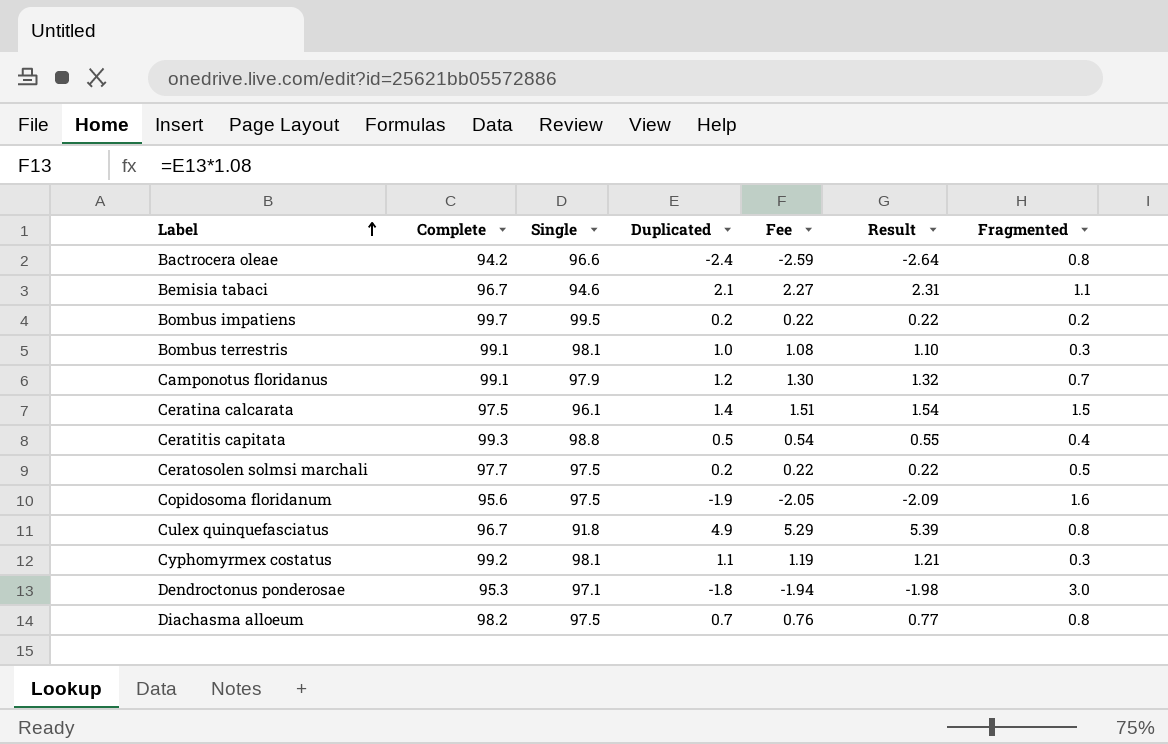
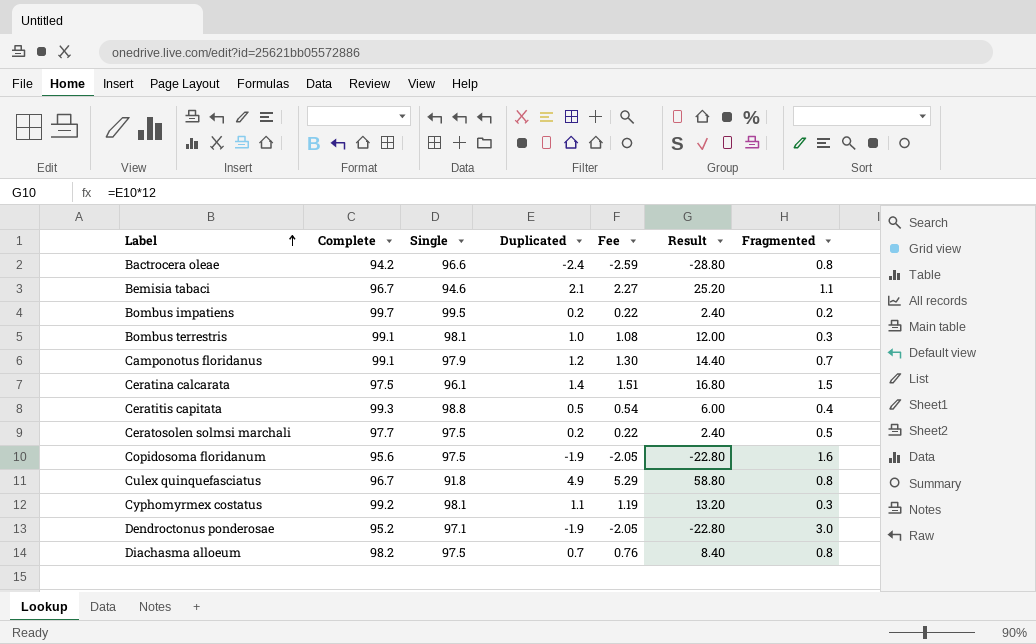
column Result | formula: [Duplicated] * 1.1 -> [Duplicated] * 12
Dendroctonus ponderosae | Complete: 95.3 -> 95.2
Dendroctonus ponderosae | Duplicated: -1.8 -> -1.9
Dendroctonus ponderosae | Fee: -1.94 -> -2.05

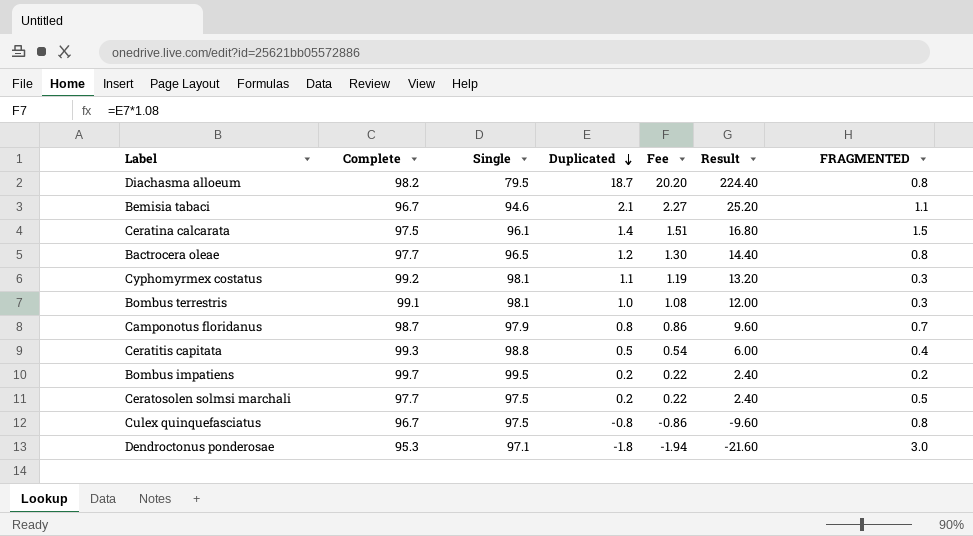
row order: Label ascending -> Duplicated descending
column name: Fragmented -> FRAGMENTED
row Copidosoma floridanum: 95.6 | 97.5 | -1.9 | -2.05 | -22.80 | 1.6 -> none
Diachasma alloeum | Single: 97.5 -> 79.5
Diachasma alloeum | Duplicated: 0.7 -> 18.7
Diachasma alloeum | Fee: 0.76 -> 20.20
Diachasma alloeum | Result: 8.40 -> 224.40
Bactrocera oleae | Complete: 94.2 -> 97.7
Bactrocera oleae | Single: 96.6 -> 96.5
Bactrocera oleae | Duplicated: -2.4 -> 1.2
Bactrocera oleae | Fee: -2.59 -> 1.30
Bactrocera oleae | Result: -28.80 -> 14.40
Camponotus floridanus | Complete: 99.1 -> 98.7
Camponotus floridanus | Duplicated: 1.2 -> 0.8
Camponotus floridanus | Fee: 1.30 -> 0.86
Camponotus floridanus | Result: 14.40 -> 9.60
Culex quinquefasciatus | Single: 91.8 -> 97.5
Culex quinquefasciatus | Duplicated: 4.9 -> -0.8
Culex quinquefasciatus | Fee: 5.29 -> -0.86
Culex quinquefasciatus | Result: 58.80 -> -9.60
Dendroctonus ponderosae | Complete: 95.2 -> 95.3
Dendroctonus ponderosae | Duplicated: -1.9 -> -1.8
Dendroctonus ponderosae | Fee: -2.05 -> -1.94
Dendroctonus ponderosae | Result: -22.80 -> -21.60

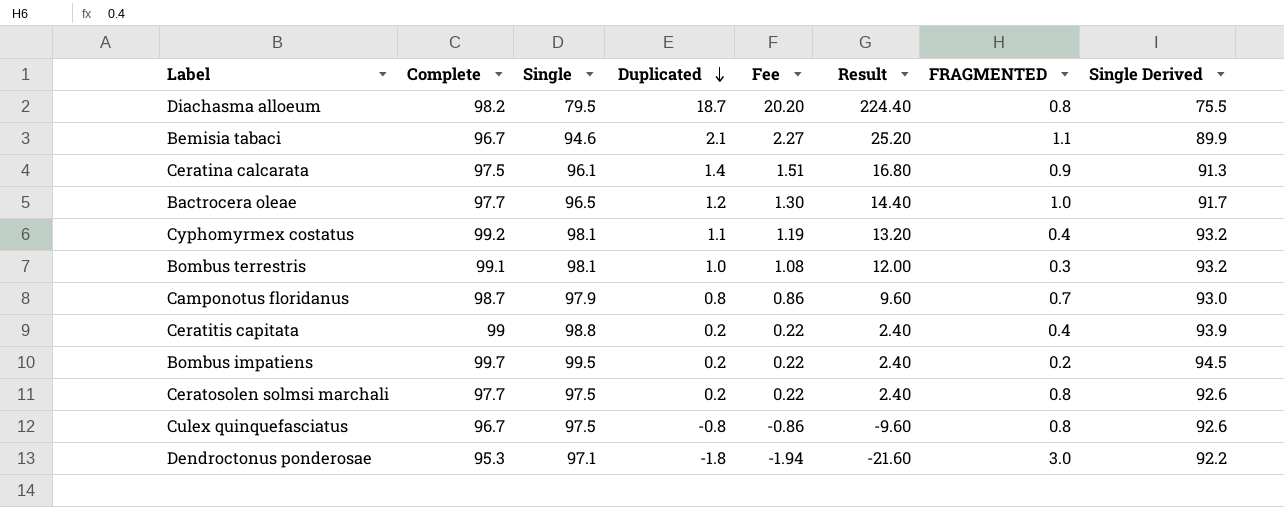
column Single Derived | formula: none -> [Single] * 0.95
Ceratina calcarata | FRAGMENTED: 1.5 -> 0.9
Bactrocera oleae | FRAGMENTED: 0.8 -> 1.0
Cyphomyrmex costatus | FRAGMENTED: 0.3 -> 0.4
Ceratitis capitata | Complete: 99.3 -> 99
Ceratitis capitata | Duplicated: 0.5 -> 0.2
Ceratitis capitata | Fee: 0.54 -> 0.22
Ceratitis capitata | Result: 6.00 -> 2.40
Ceratosolen solmsi marchali | FRAGMENTED: 0.5 -> 0.8

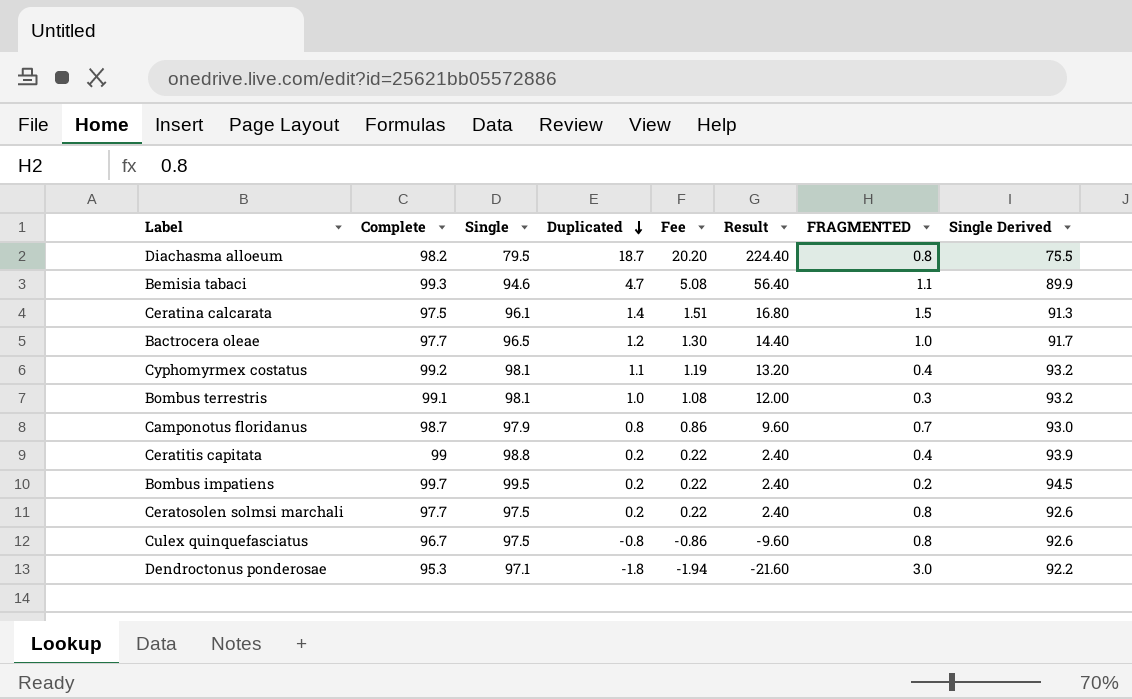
Bemisia tabaci | Complete: 96.7 -> 99.3
Bemisia tabaci | Duplicated: 2.1 -> 4.7
Bemisia tabaci | Fee: 2.27 -> 5.08
Bemisia tabaci | Result: 25.20 -> 56.40
Ceratina calcarata | FRAGMENTED: 0.9 -> 1.5

